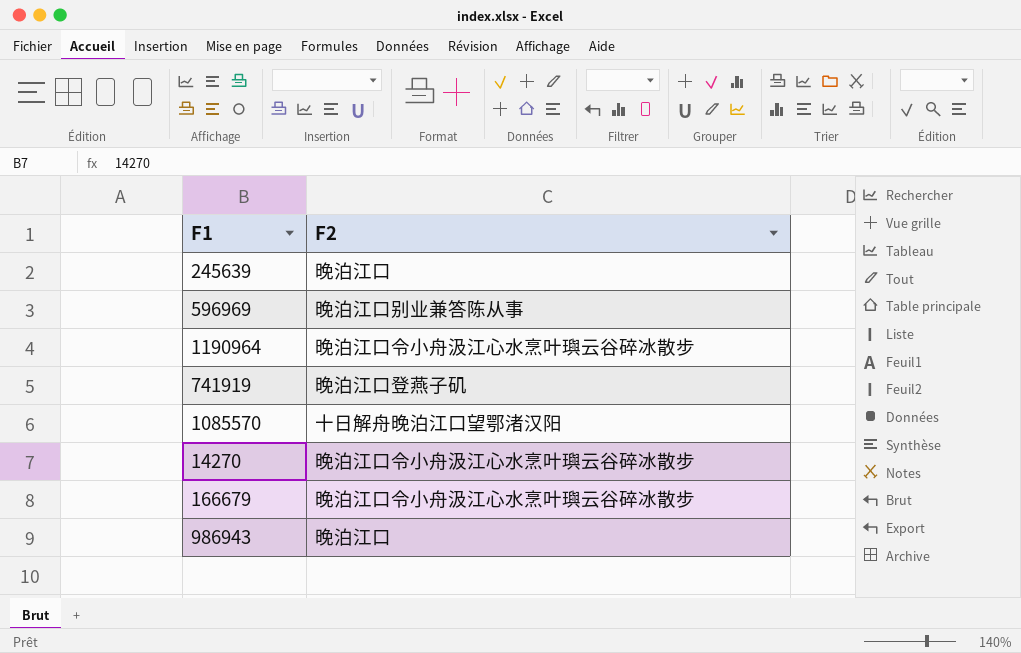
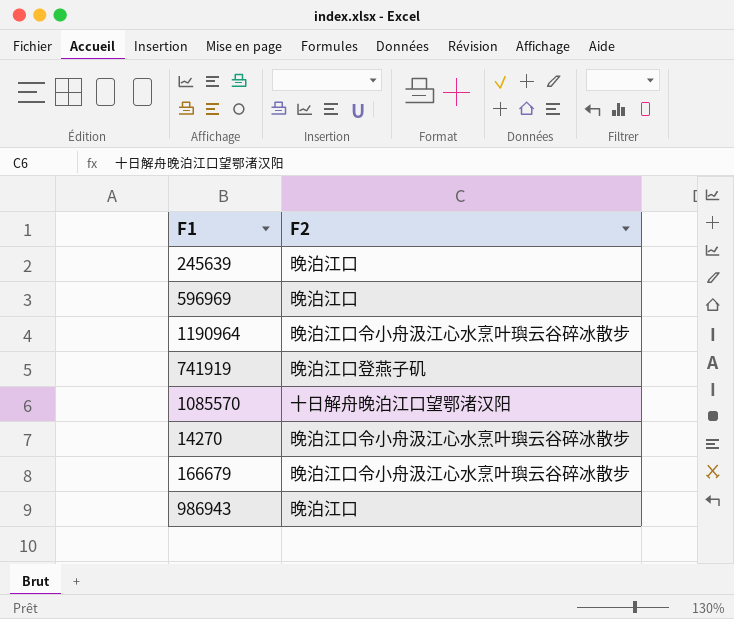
596969 | F2: 晚泊江口别业兼答陈从事 -> 晚泊江口

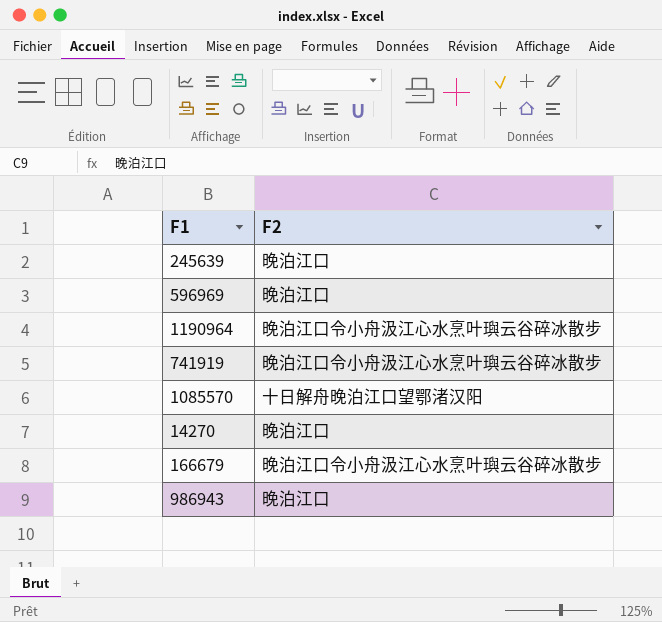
741919 | F2: 晚泊江口登燕子矶 -> 晚泊江口令小舟汲江心水烹叶璵云谷碎冰散步
14270 | F2: 晚泊江口令小舟汲江心水烹叶璵云谷碎冰散步 -> 晚泊江口

